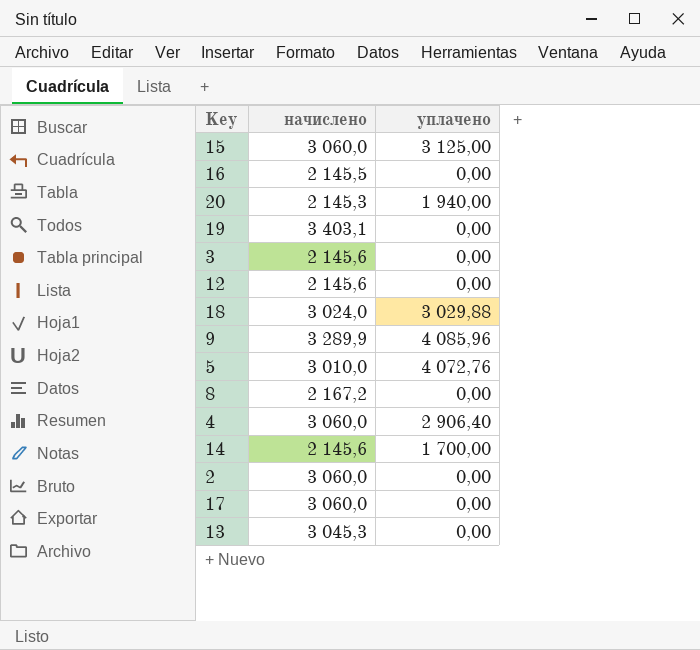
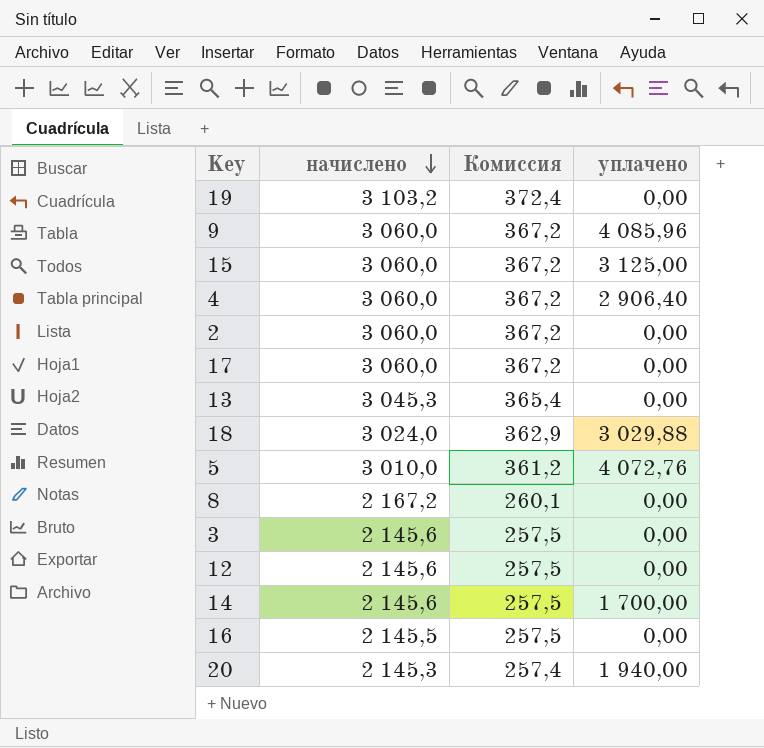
row order: none -> начислено descending
column Комиссия | formula: none -> [начислено] * 0,12
19 | начислено: 3 403,1 -> 3 103,2
9 | начислено: 3 289,9 -> 3 060,0

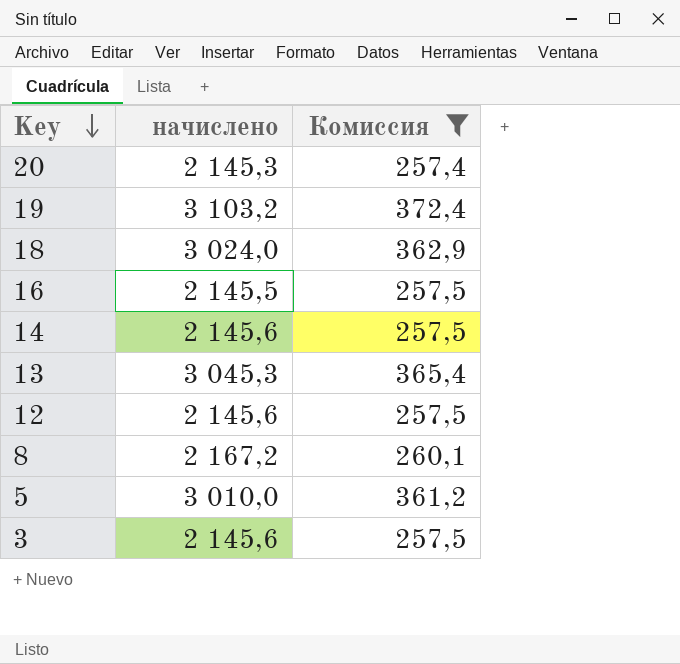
filter: none -> Комиссия != 367,2
row order: начислено descending -> Key descending
column уплачено | position: 4 -> none

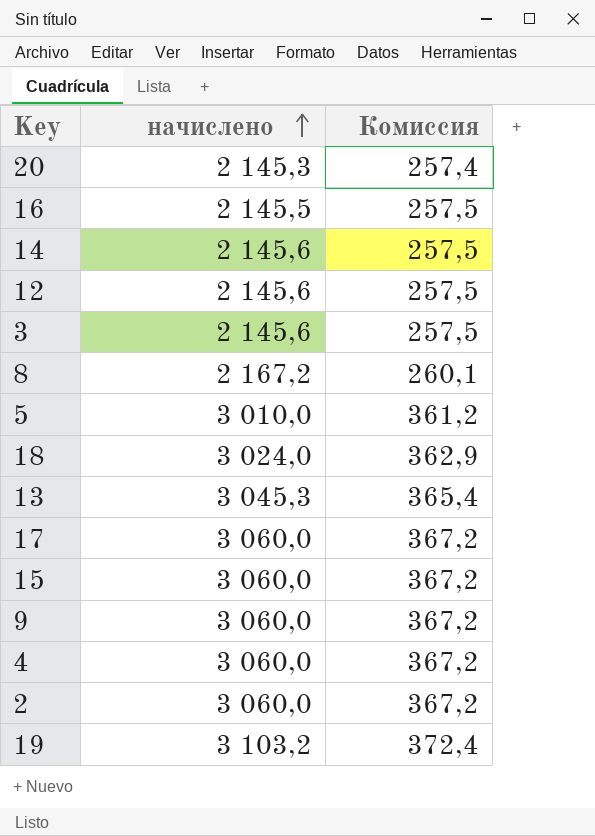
filter: Комиссия != 367,2 -> none
row order: Key descending -> начислено ascending

